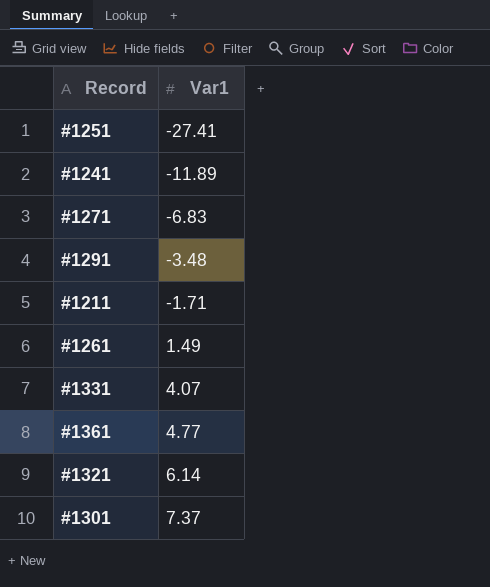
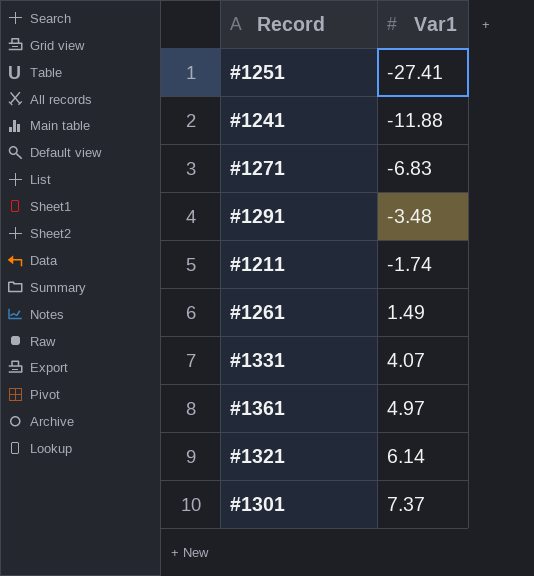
#1241 | Var1: -11.89 -> -11.88
#1211 | Var1: -1.71 -> -1.74
#1361 | Var1: 4.77 -> 4.97

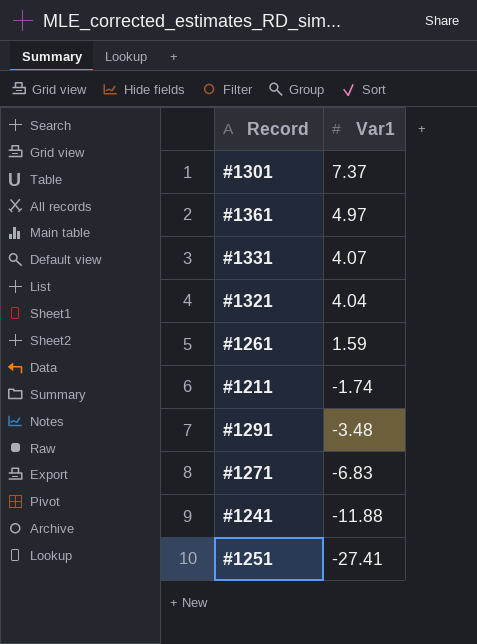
row order: Var1 ascending -> Var1 descending
#1321 | Var1: 6.14 -> 4.04
#1261 | Var1: 1.49 -> 1.59

